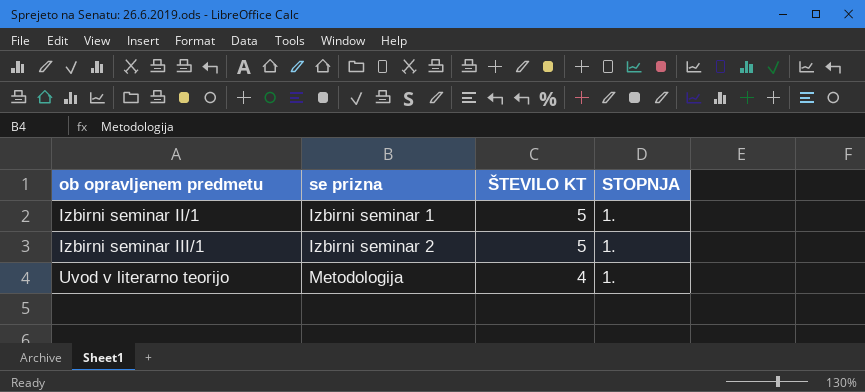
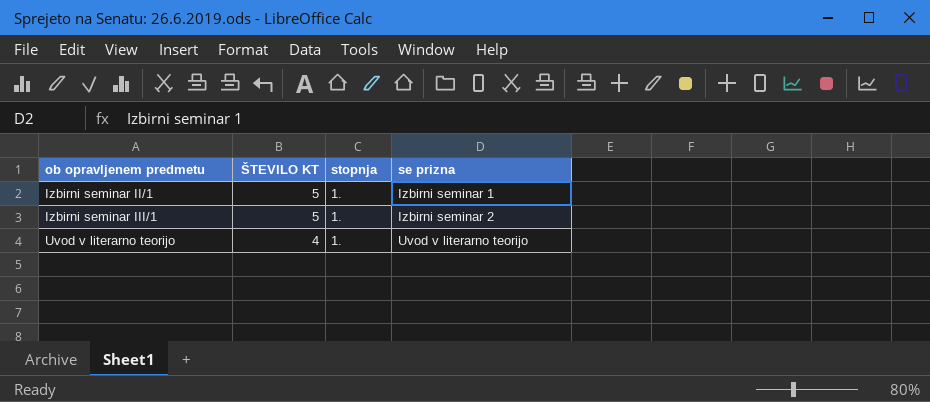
column name: STOPNJA -> stopnja
column se prizna | position: 2 -> 4
Uvod v literarno teorijo | se prizna: Metodologija -> Uvod v literarno teorijo

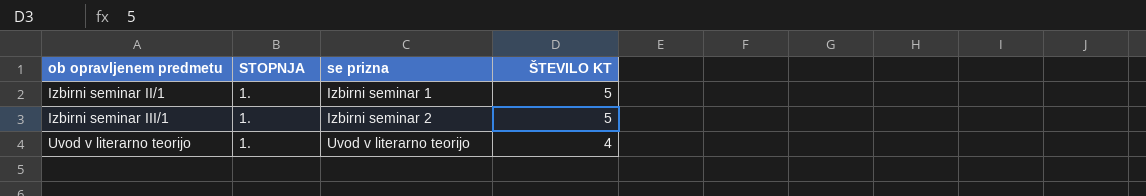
column name: stopnja -> STOPNJA
column ŠTEVILO KT | position: 2 -> 4

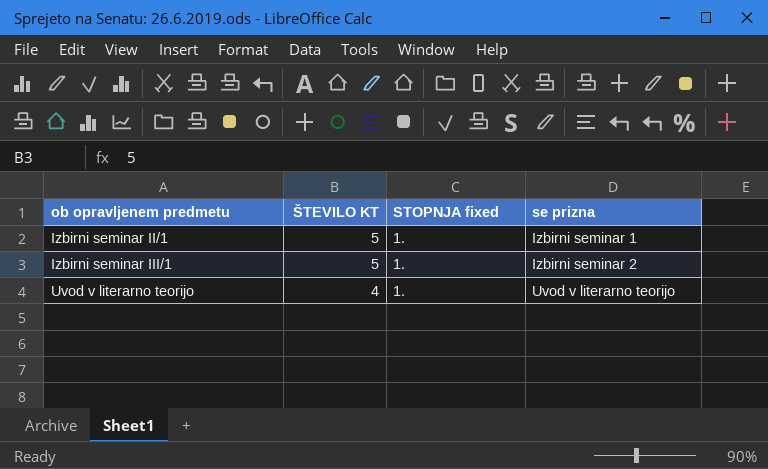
column ŠTEVILO KT | position: 4 -> 2
column name: STOPNJA -> STOPNJA fixed

